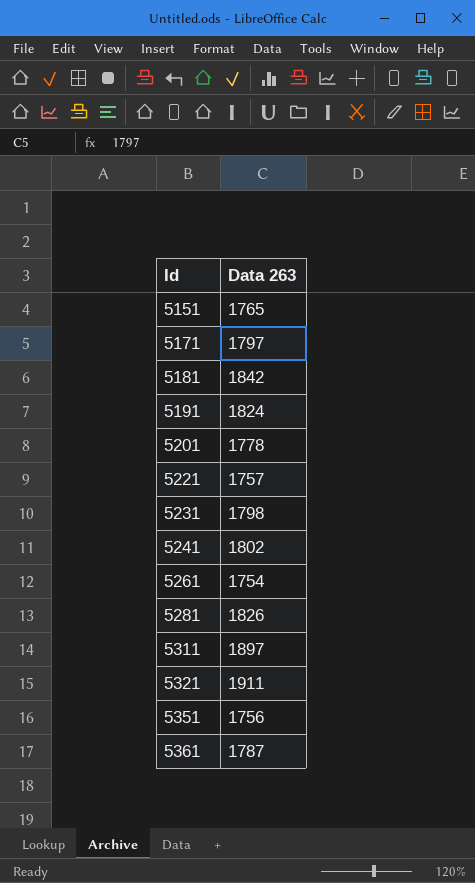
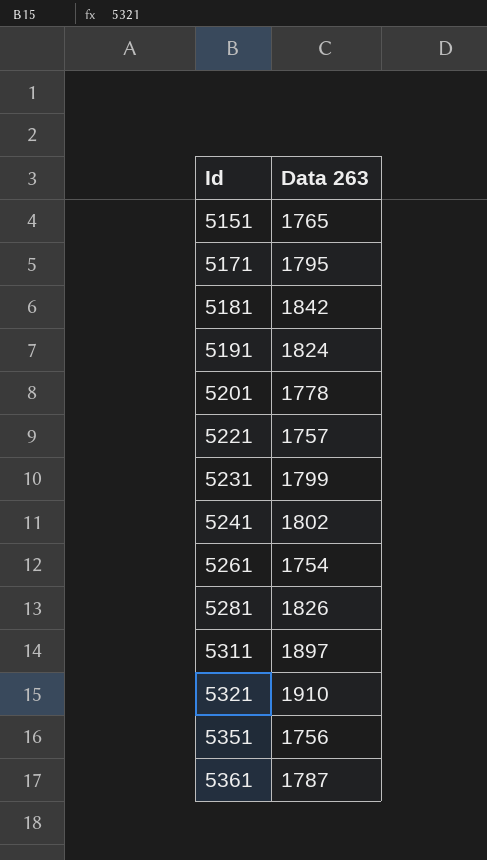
5171 | Data 263: 1797 -> 1795
5231 | Data 263: 1798 -> 1799
5321 | Data 263: 1911 -> 1910

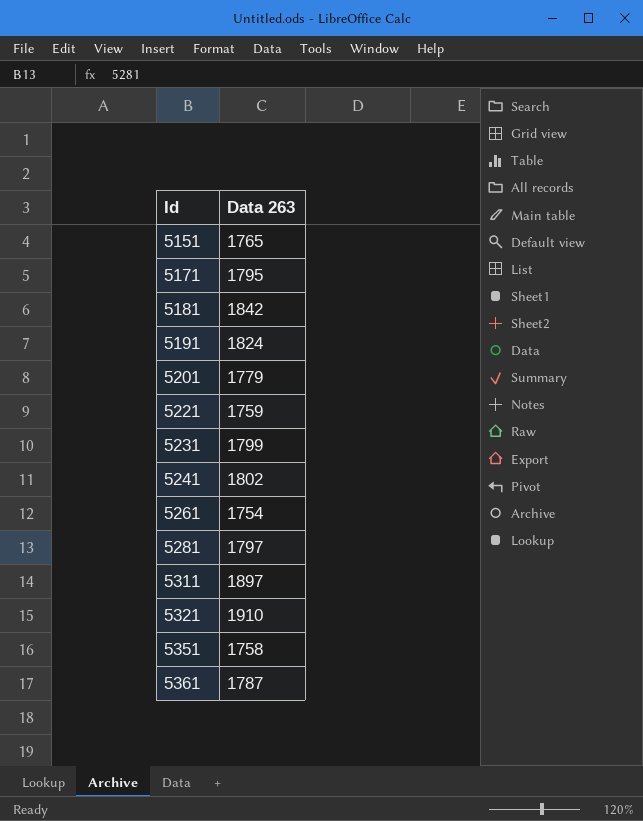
5201 | Data 263: 1778 -> 1779
5221 | Data 263: 1757 -> 1759
5281 | Data 263: 1826 -> 1797
5351 | Data 263: 1756 -> 1758

